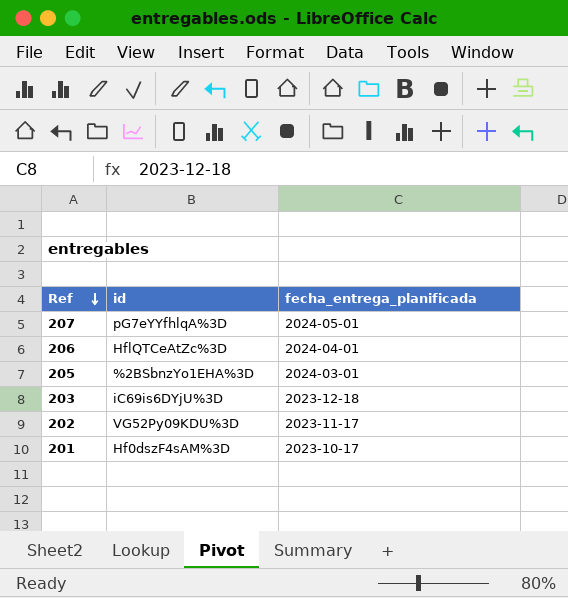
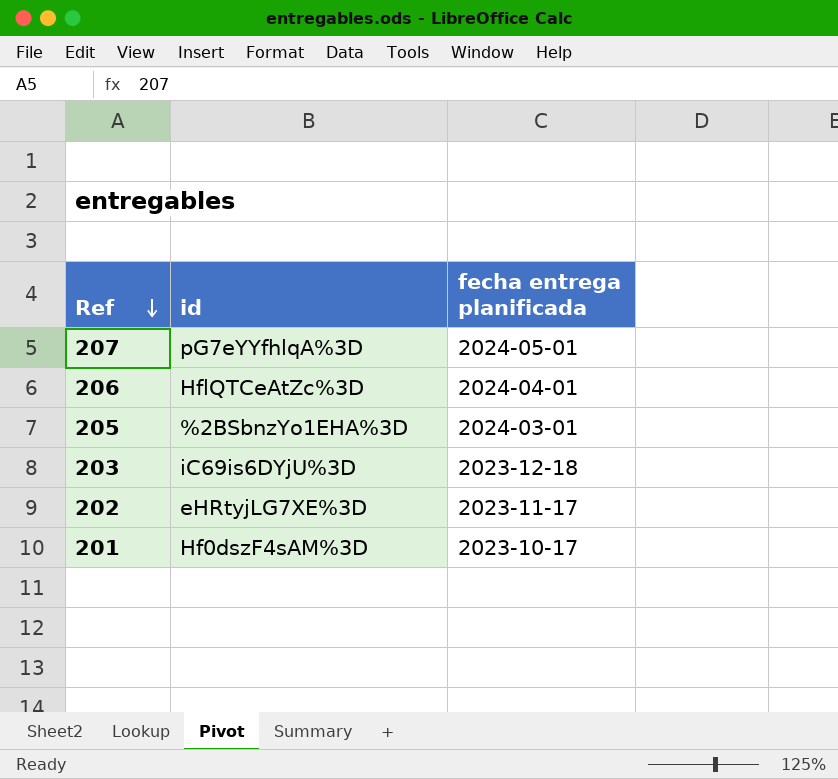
column name: fecha_entrega_planificada -> fecha entrega planificada
202 | id: VG52Py09KDU%3D -> eHRtyjLG7XE%3D

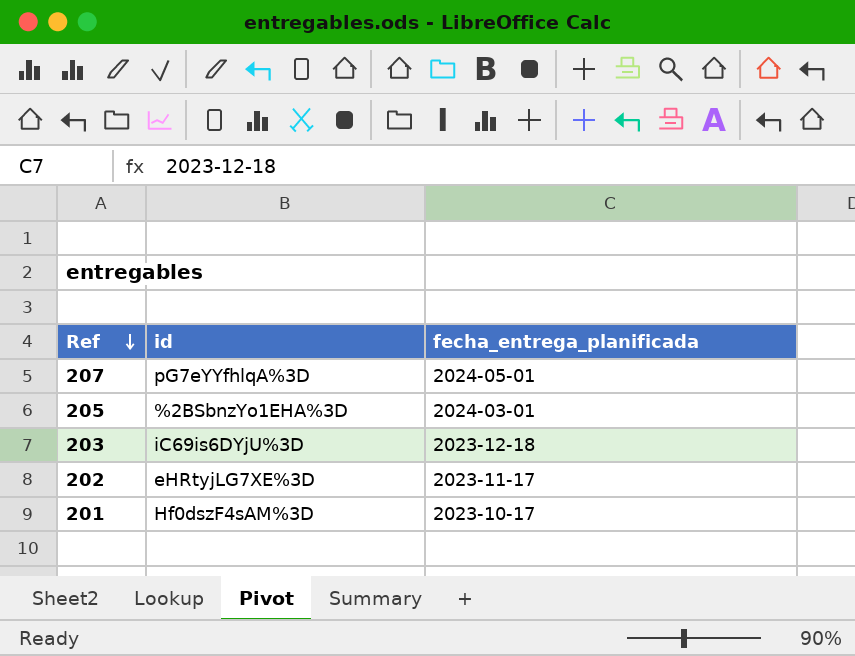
column name: fecha entrega planificada -> fecha_entrega_planificada
row 206: HflQTCeAtZc%3D | 2024-04-01 -> none

